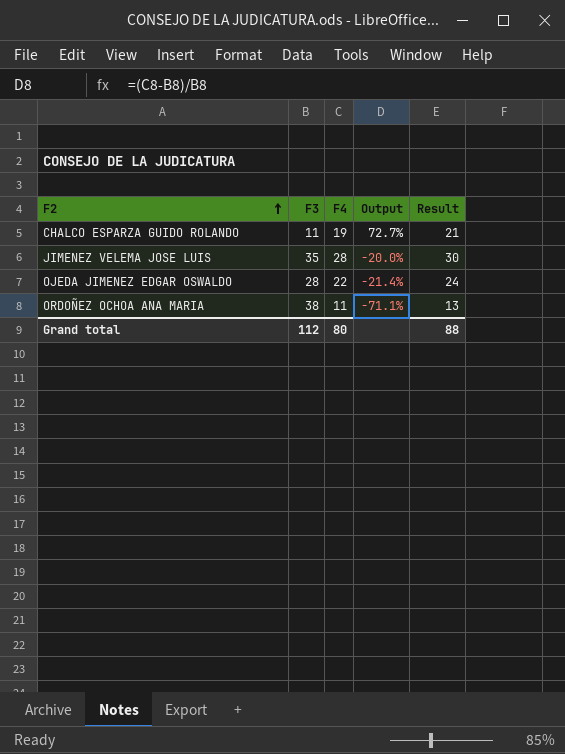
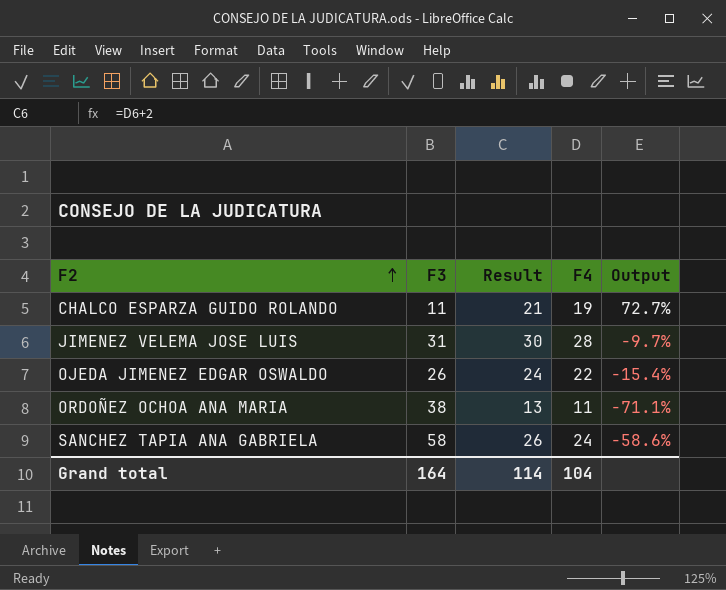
column Result | position: 5 -> 3
JIMENEZ VELEMA JOSE LUIS | F3: 35 -> 31
JIMENEZ VELEMA JOSE LUIS | Output: -20.0% -> -9.7%
OJEDA JIMENEZ EDGAR OSWALDO | F3: 28 -> 26
OJEDA JIMENEZ EDGAR OSWALDO | Output: -21.4% -> -15.4%
row SANCHEZ TAPIA ANA GABRIELA: none -> 58 | 26 | 24 | -58.6%
Grand total | F3: 112 -> 164
Grand total | Result: 88 -> 114
Grand total | F4: 80 -> 104

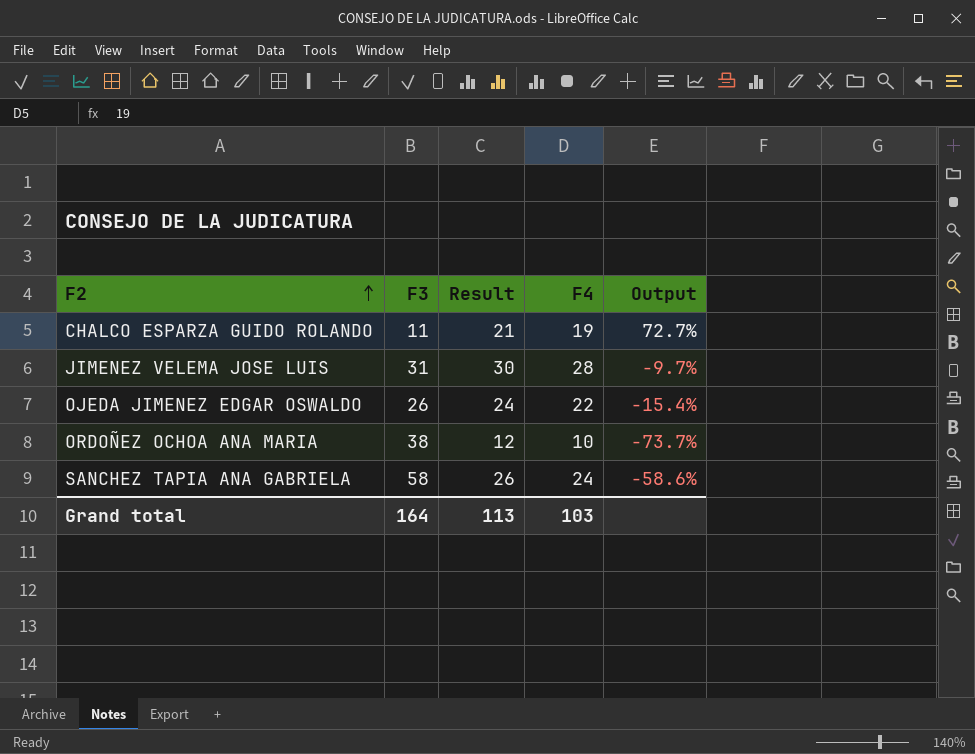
ORDOÑEZ OCHOA ANA MARIA | Result: 13 -> 12
ORDOÑEZ OCHOA ANA MARIA | F4: 11 -> 10
ORDOÑEZ OCHOA ANA MARIA | Output: -71.1% -> -73.7%
Grand total | Result: 114 -> 113
Grand total | F4: 104 -> 103

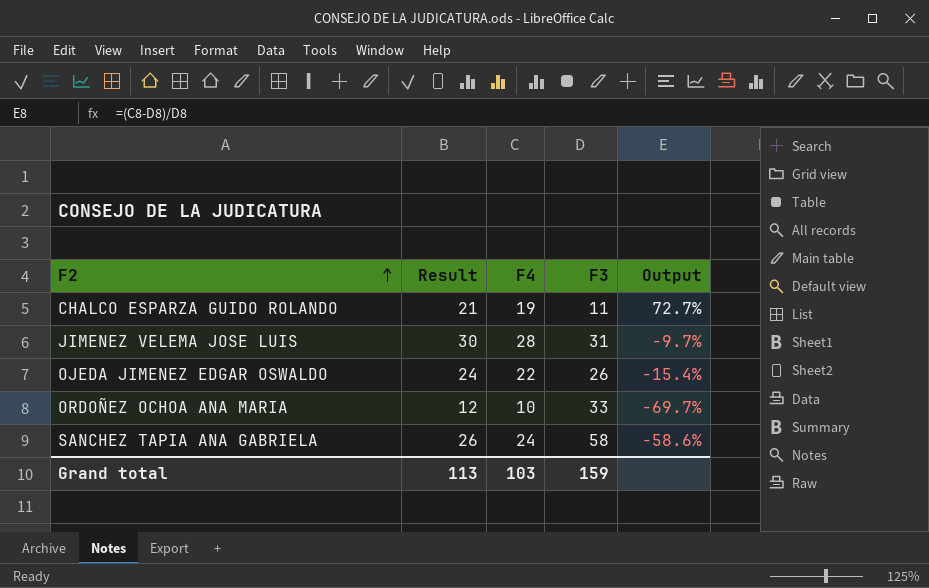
column F3 | position: 2 -> 4
ORDOÑEZ OCHOA ANA MARIA | F3: 38 -> 33
ORDOÑEZ OCHOA ANA MARIA | Output: -73.7% -> -69.7%
Grand total | F3: 164 -> 159

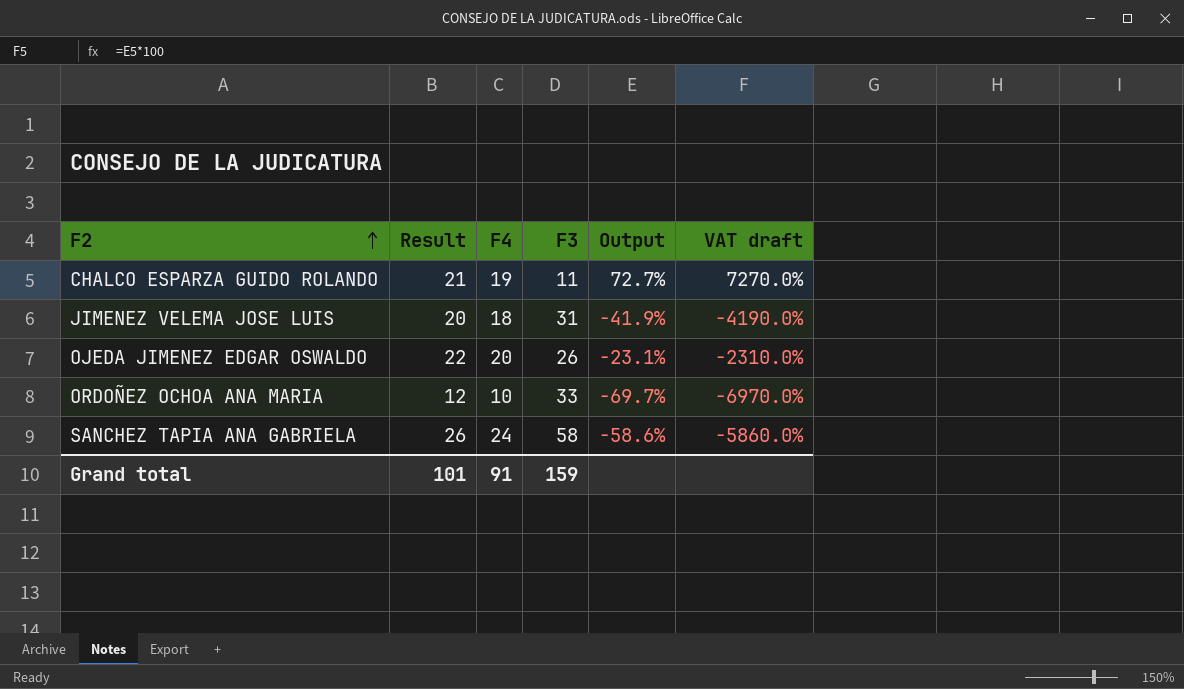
column VAT draft | formula: none -> [Output] * 100
JIMENEZ VELEMA JOSE LUIS | Result: 30 -> 20
JIMENEZ VELEMA JOSE LUIS | F4: 28 -> 18
JIMENEZ VELEMA JOSE LUIS | Output: -9.7% -> -41.9%
OJEDA JIMENEZ EDGAR OSWALDO | Result: 24 -> 22
OJEDA JIMENEZ EDGAR OSWALDO | F4: 22 -> 20
OJEDA JIMENEZ EDGAR OSWALDO | Output: -15.4% -> -23.1%
Grand total | Result: 113 -> 101
Grand total | F4: 103 -> 91

